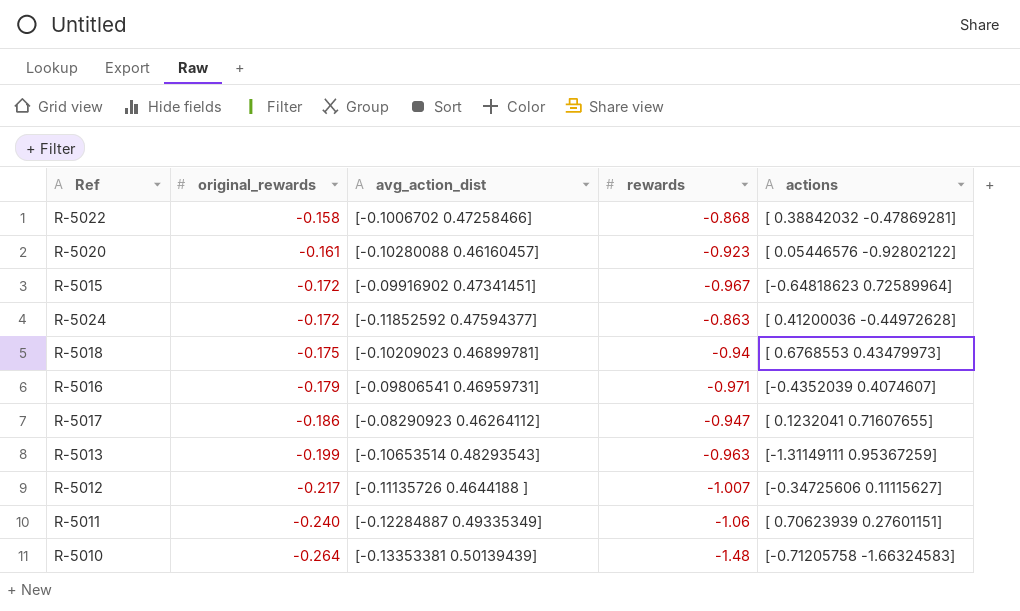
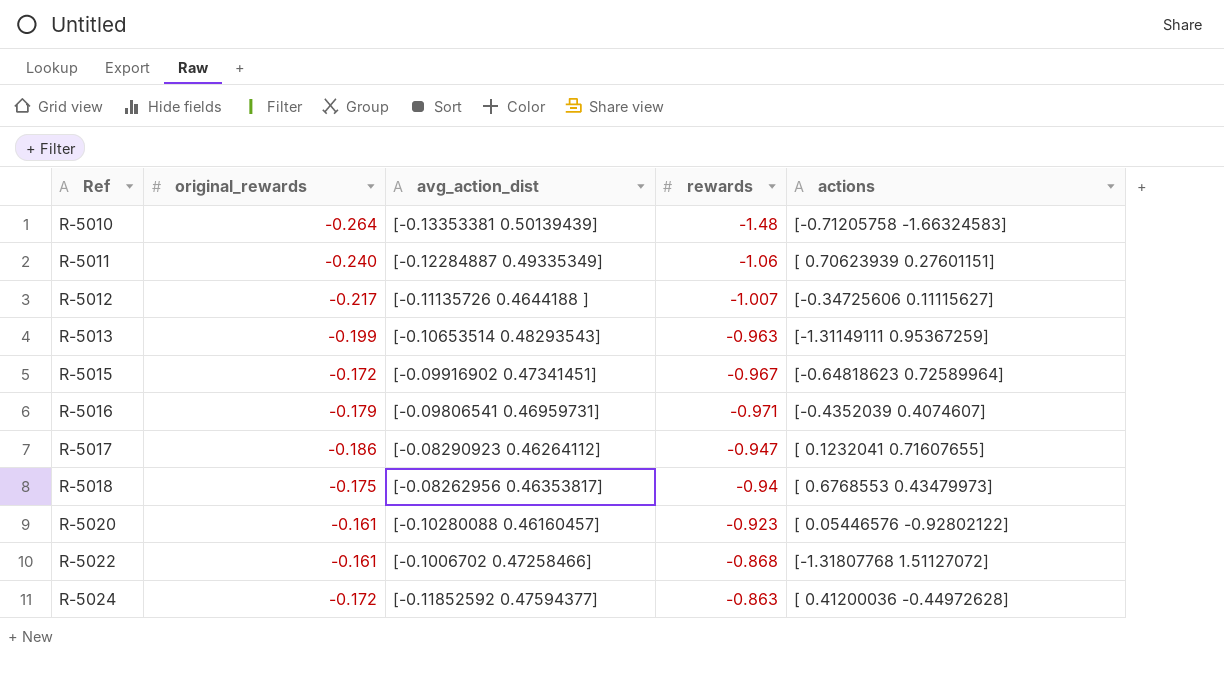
row order: original_rewards descending -> Ref ascending
R-5018 | avg_action_dist: [-0.10209023 0.46899781] -> [-0.08262956 0.46353817]
R-5022 | original_rewards: -0.158 -> -0.161
R-5022 | actions: [ 0.38842032 -0.47869281] -> [-1.31807768 1.51127072]

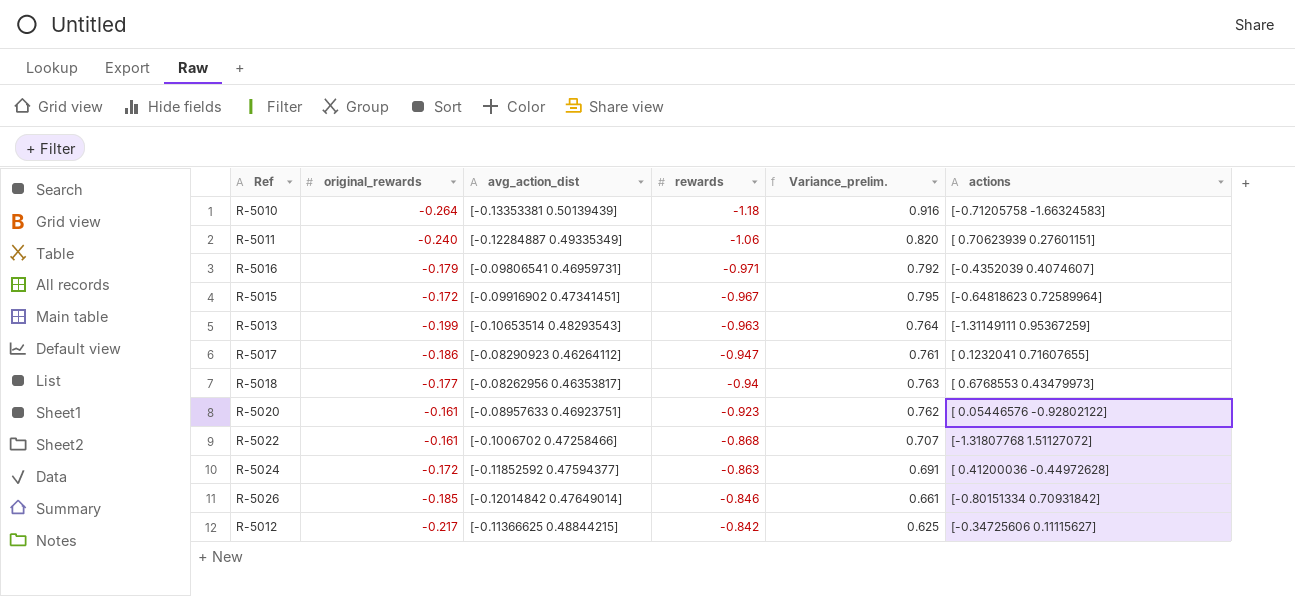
row order: Ref ascending -> rewards ascending
column Variance_prelim. | formula: none -> [original_rewards] - [rewards]
R-5010 | rewards: -1.48 -> -1.18
R-5018 | original_rewards: -0.175 -> -0.177
R-5020 | avg_action_dist: [-0.10280088 0.46160457] -> [-0.08957633 0.46923751]
row R-5026: none -> -0.185 | [-0.12014842 0.47649014] | -0.846 | 0.661 | [-0.80151334 0.70931842]
R-5012 | avg_action_dist: [-0.11135726 0.4644188 ] -> [-0.11366625 0.48844215]
R-5012 | rewards: -1.007 -> -0.842

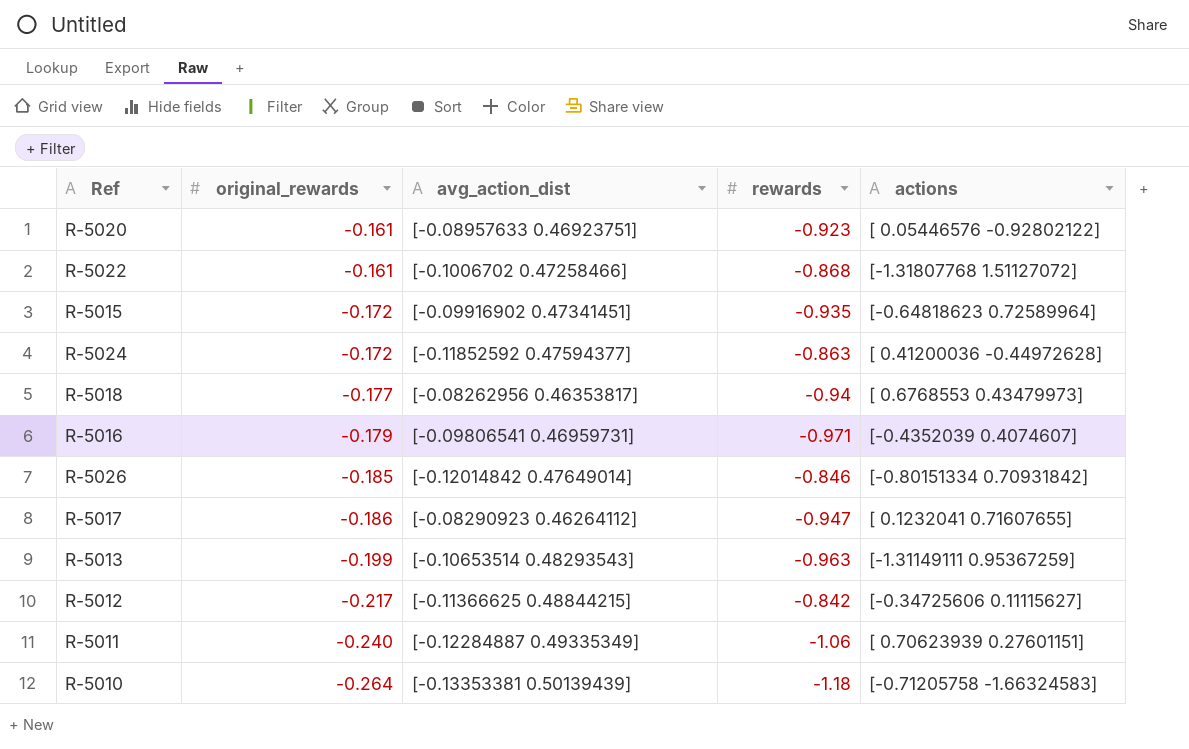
row order: rewards ascending -> original_rewards descending
column Variance_prelim. | formula: [original_rewards] - [rewards] -> none
R-5015 | rewards: -0.967 -> -0.935

